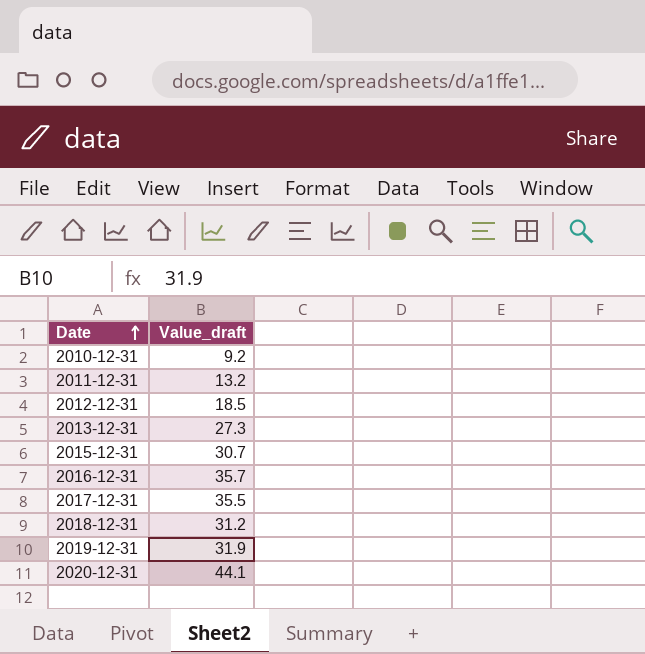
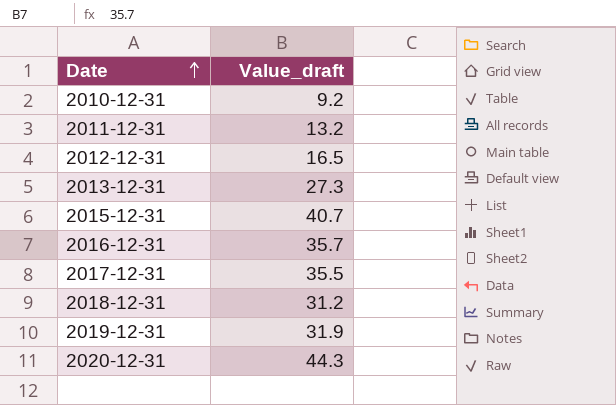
2012-12-31 | Value_draft: 18.5 -> 16.5
2015-12-31 | Value_draft: 30.7 -> 40.7
2020-12-31 | Value_draft: 44.1 -> 44.3

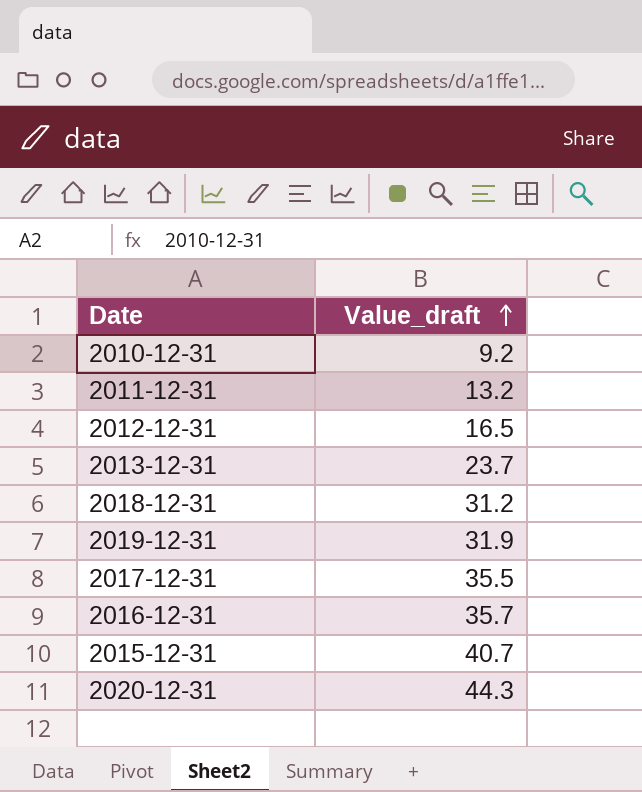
row order: Date ascending -> Value_draft ascending
2013-12-31 | Value_draft: 27.3 -> 23.7

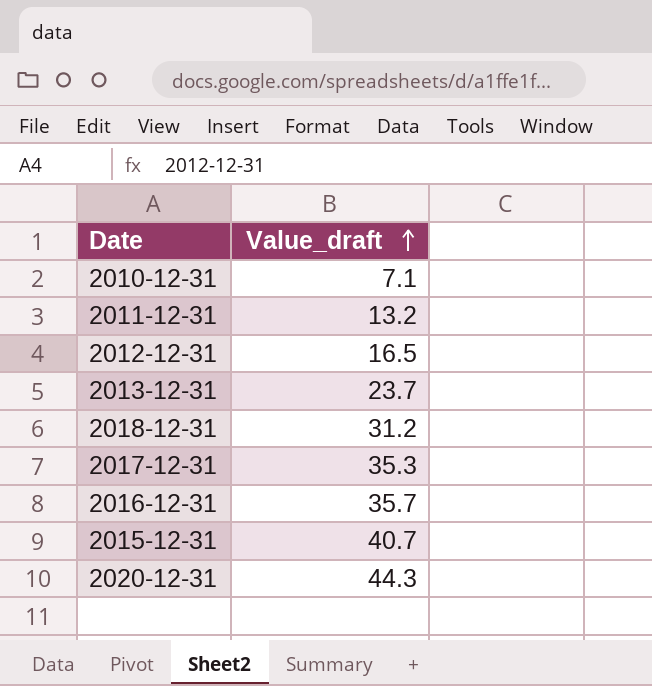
row 2019-12-31: 31.9 -> none
2010-12-31 | Value_draft: 9.2 -> 7.1
2017-12-31 | Value_draft: 35.5 -> 35.3

